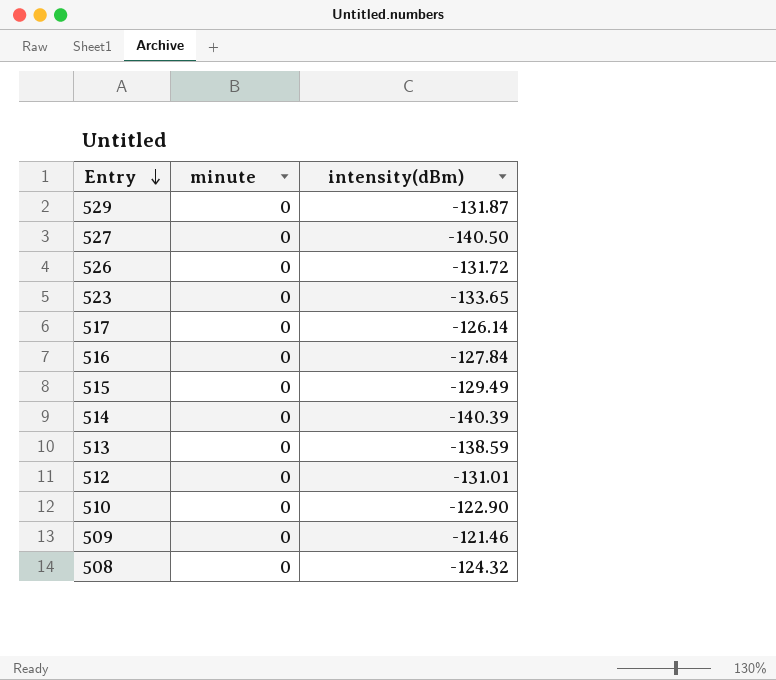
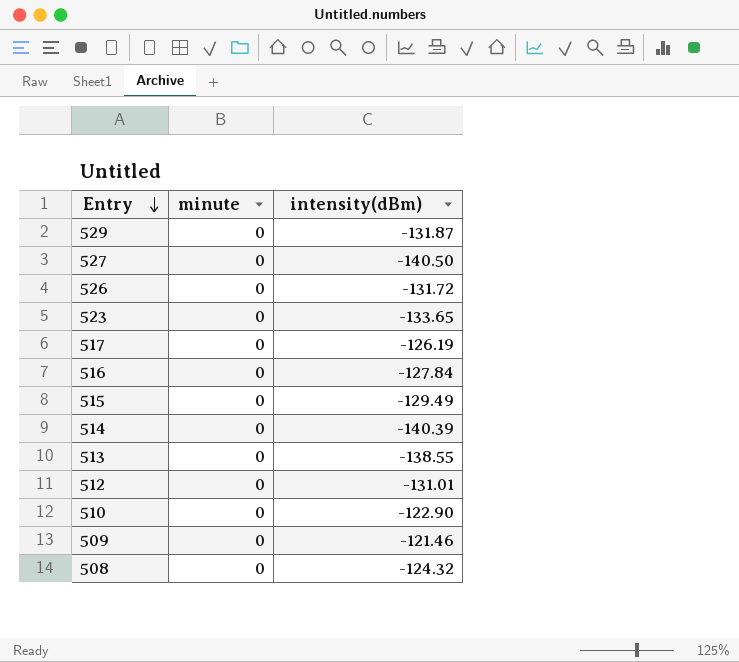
517 | intensity(dBm): -126.14 -> -126.19
513 | intensity(dBm): -138.59 -> -138.55

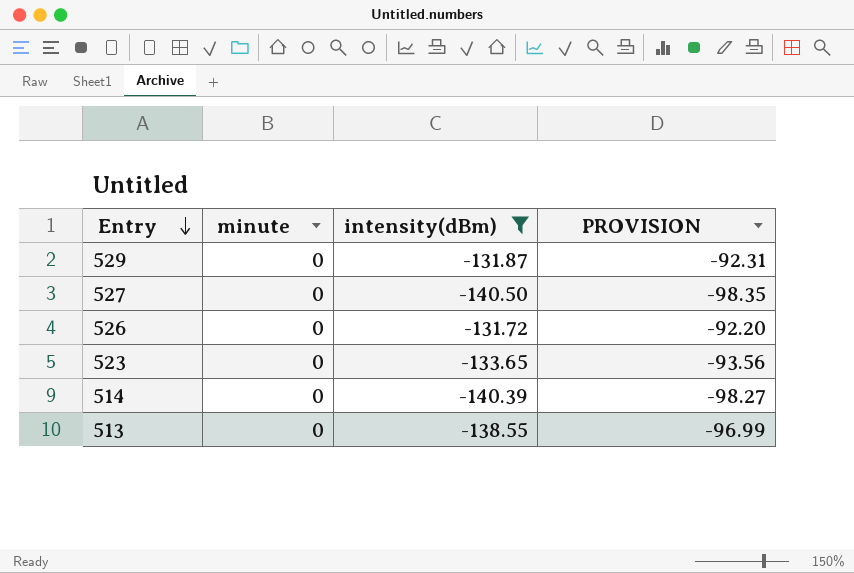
filter: none -> intensity(dBm) <= -131.72
column PROVISION | formula: none -> [intensity(dBm)] * 0.7

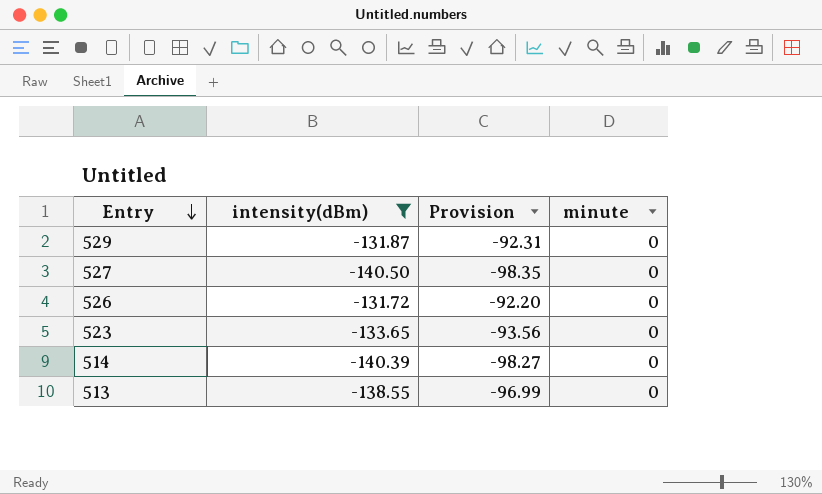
column name: PROVISION -> Provision
column minute | position: 2 -> 4

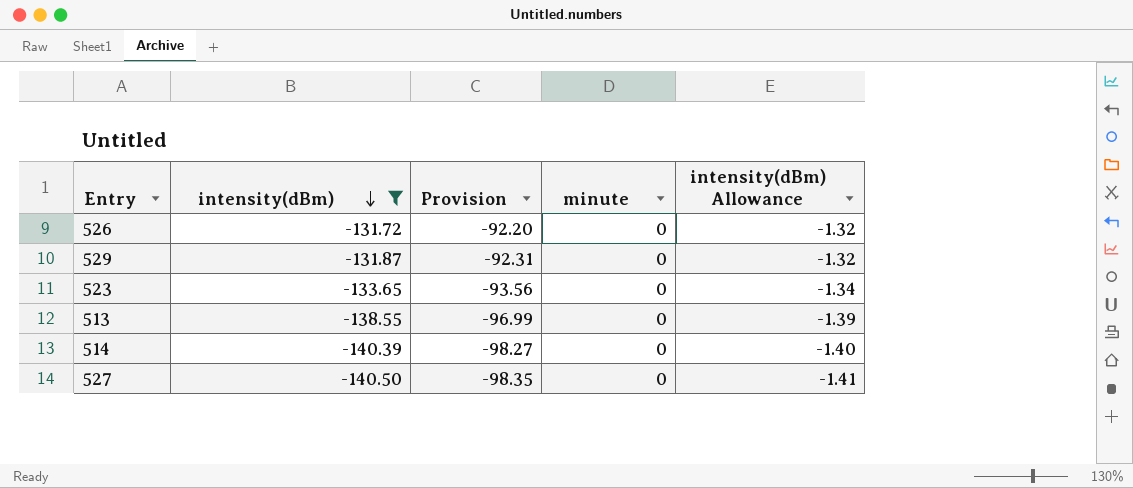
row order: Entry descending -> intensity(dBm) descending
column intensity(dBm) Allowance | formula: none -> [intensity(dBm)] * 0.01

